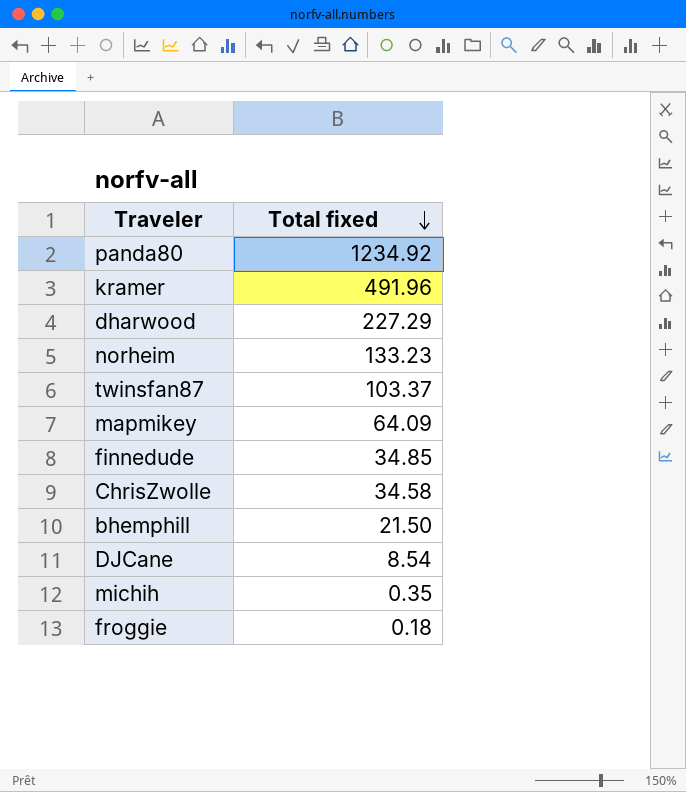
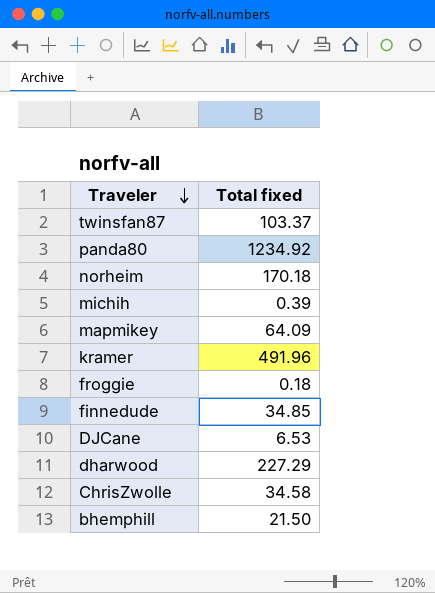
row order: Total fixed descending -> Traveler descending
norheim | Total fixed: 133.23 -> 170.18
michih | Total fixed: 0.35 -> 0.39
DJCane | Total fixed: 8.54 -> 6.53

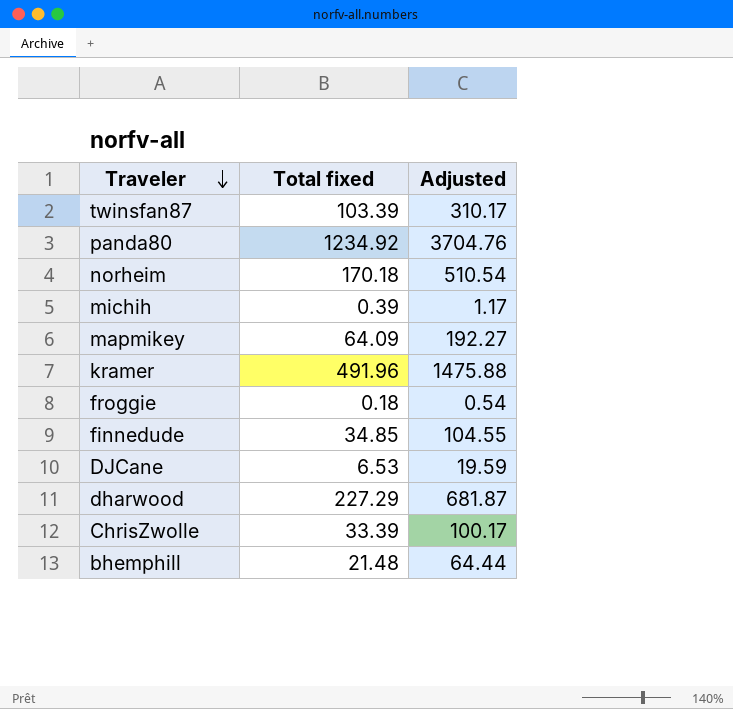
column Adjusted | formula: none -> [Total fixed] * 3
twinsfan87 | Total fixed: 103.37 -> 103.39
ChrisZwolle | Total fixed: 34.58 -> 33.39
bhemphill | Total fixed: 21.50 -> 21.48

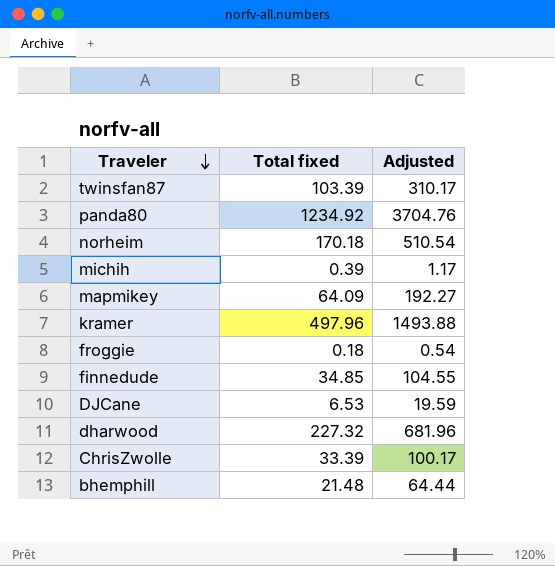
kramer | Total fixed: 491.96 -> 497.96
kramer | Adjusted: 1475.88 -> 1493.88
dharwood | Total fixed: 227.29 -> 227.32
dharwood | Adjusted: 681.87 -> 681.96

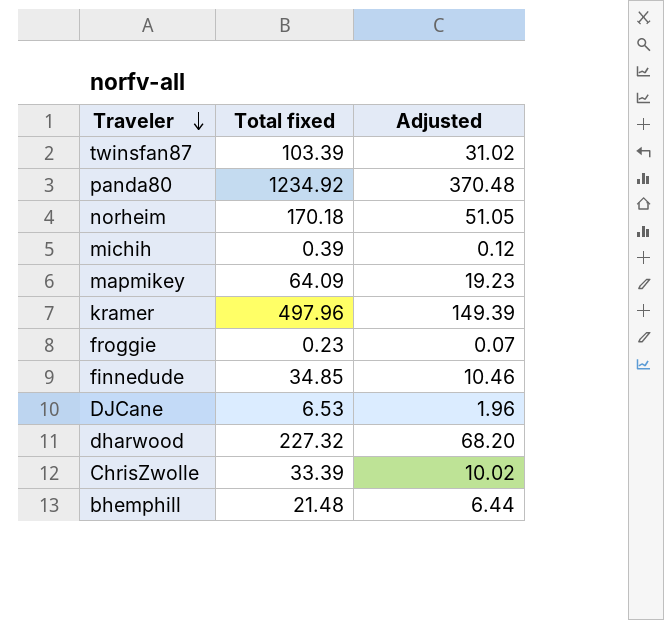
column Adjusted | formula: [Total fixed] * 3 -> [Total fixed] * 0.3
froggie | Total fixed: 0.18 -> 0.23

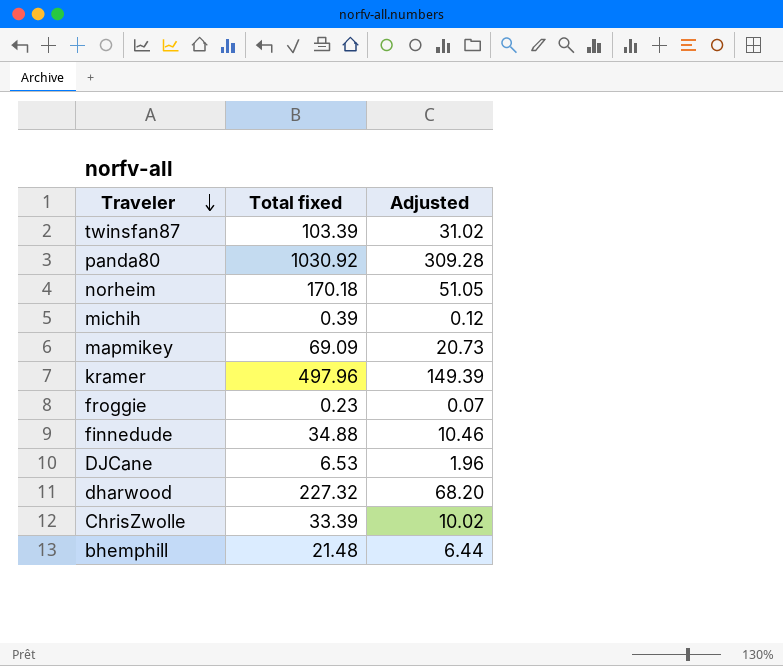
panda80 | Total fixed: 1234.92 -> 1030.92
panda80 | Adjusted: 370.48 -> 309.28
mapmikey | Total fixed: 64.09 -> 69.09
mapmikey | Adjusted: 19.23 -> 20.73
finnedude | Total fixed: 34.85 -> 34.88

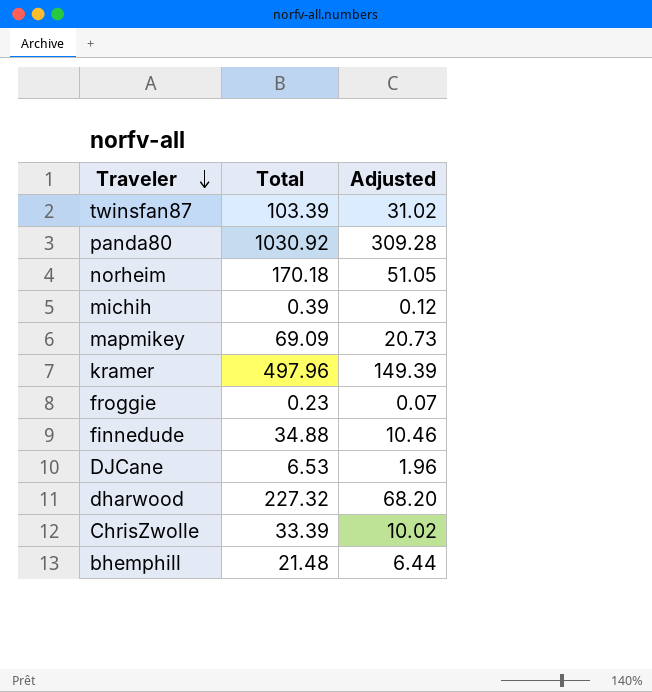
column name: Total fixed -> Total

